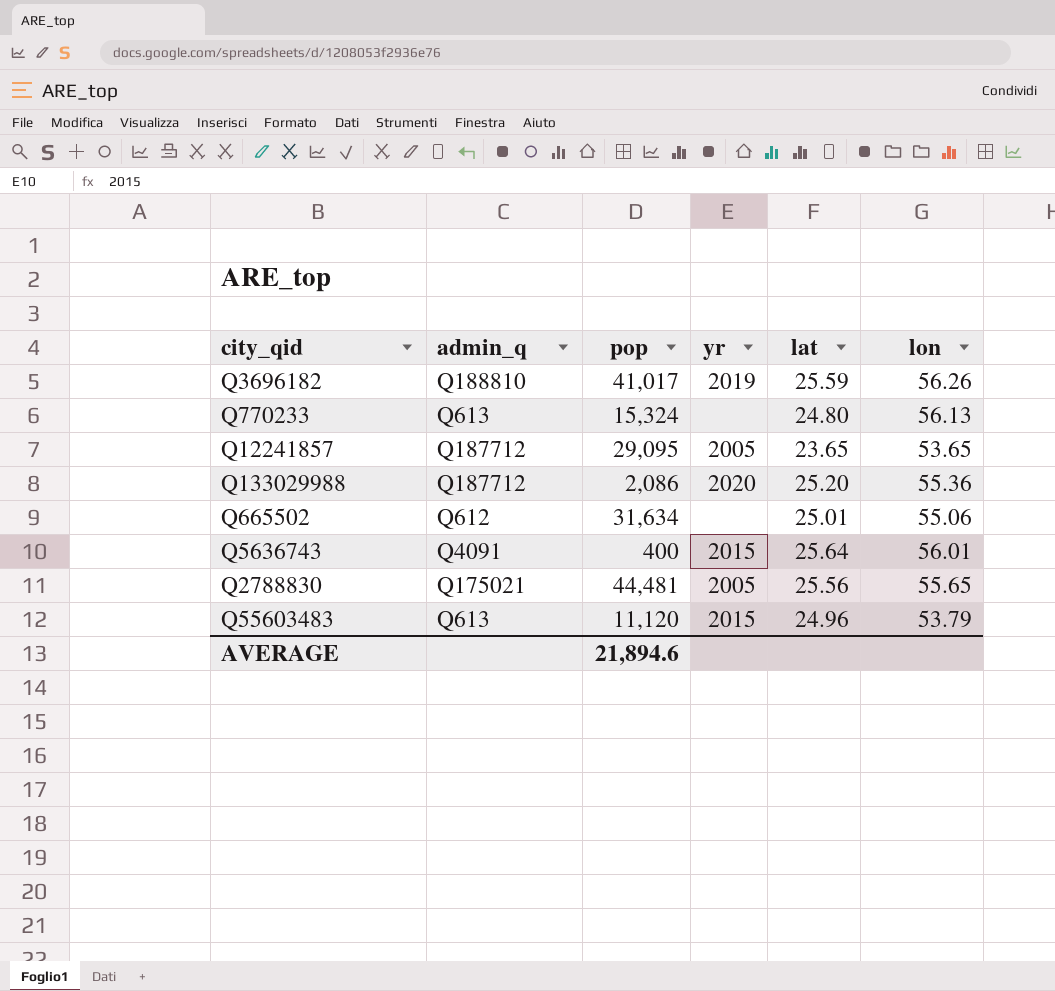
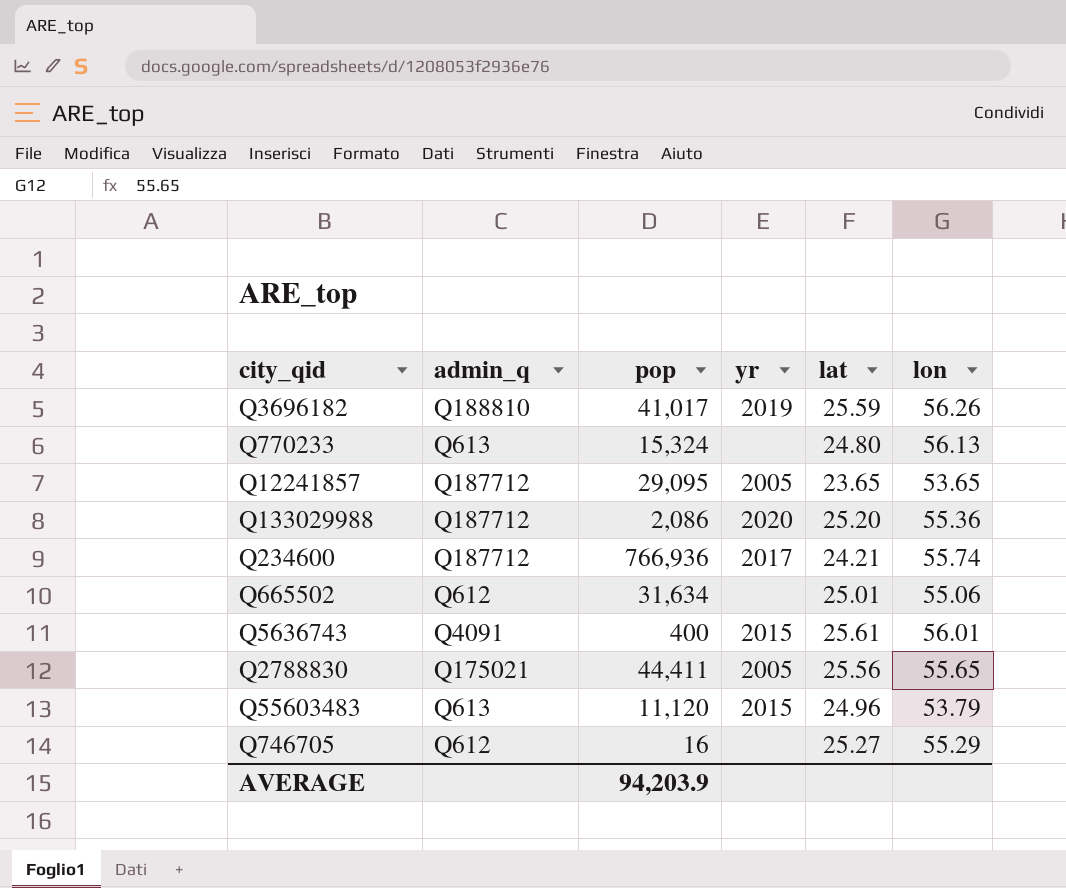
row Q234600: none -> Q187712 | 766,936 | 2017 | 24.21 | 55.74
Q5636743 | lat: 25.64 -> 25.61
Q2788830 | pop: 44,481 -> 44,411
row Q746705: none -> Q612 | 16 | none | 25.27 | 55.29
AVERAGE | pop: 21,894.6 -> 94,203.9

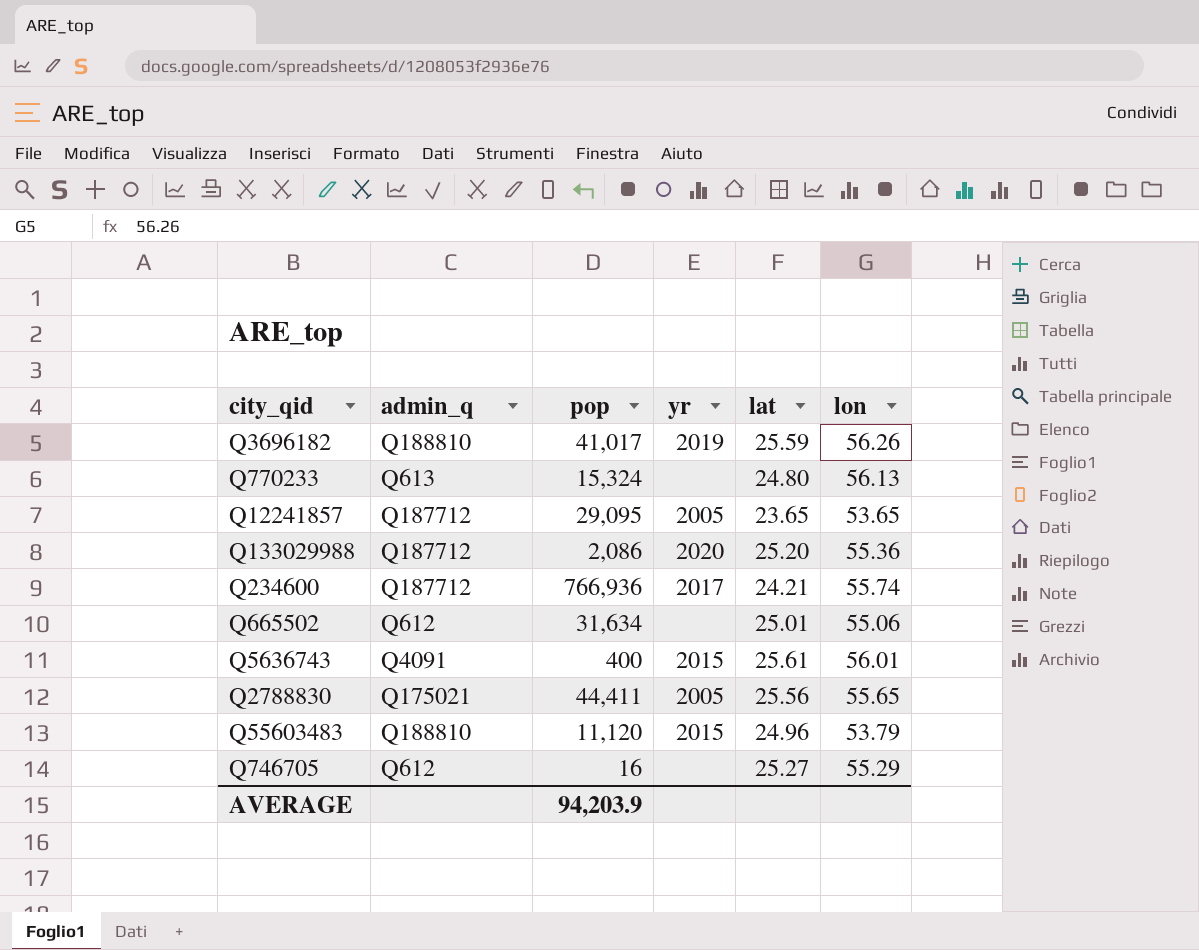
Q55603483 | admin_q: Q613 -> Q188810

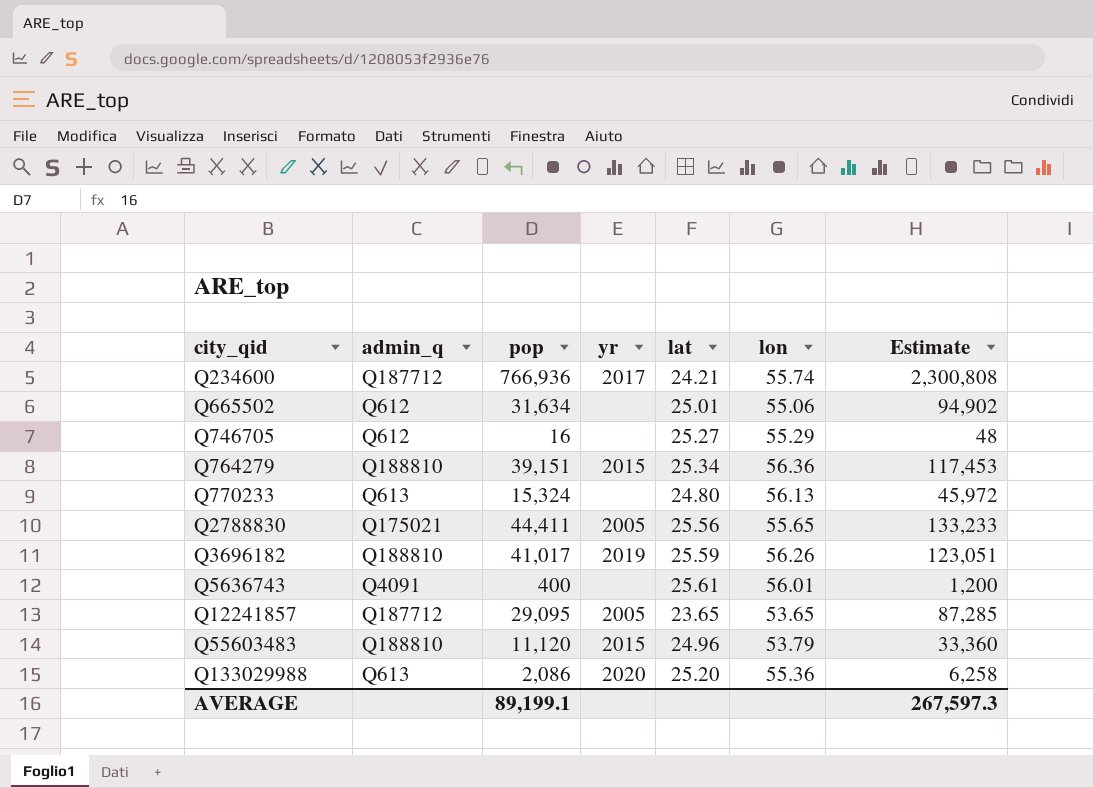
row order: none -> city_qid ascending
column Estimate | formula: none -> [pop] * 3
row Q764279: none -> Q188810 | 39,151 | 2015 | 25.34 | 56.36 | 117,453
Q5636743 | yr: 2015 -> none
Q133029988 | admin_q: Q187712 -> Q613
AVERAGE | pop: 94,203.9 -> 89,199.1

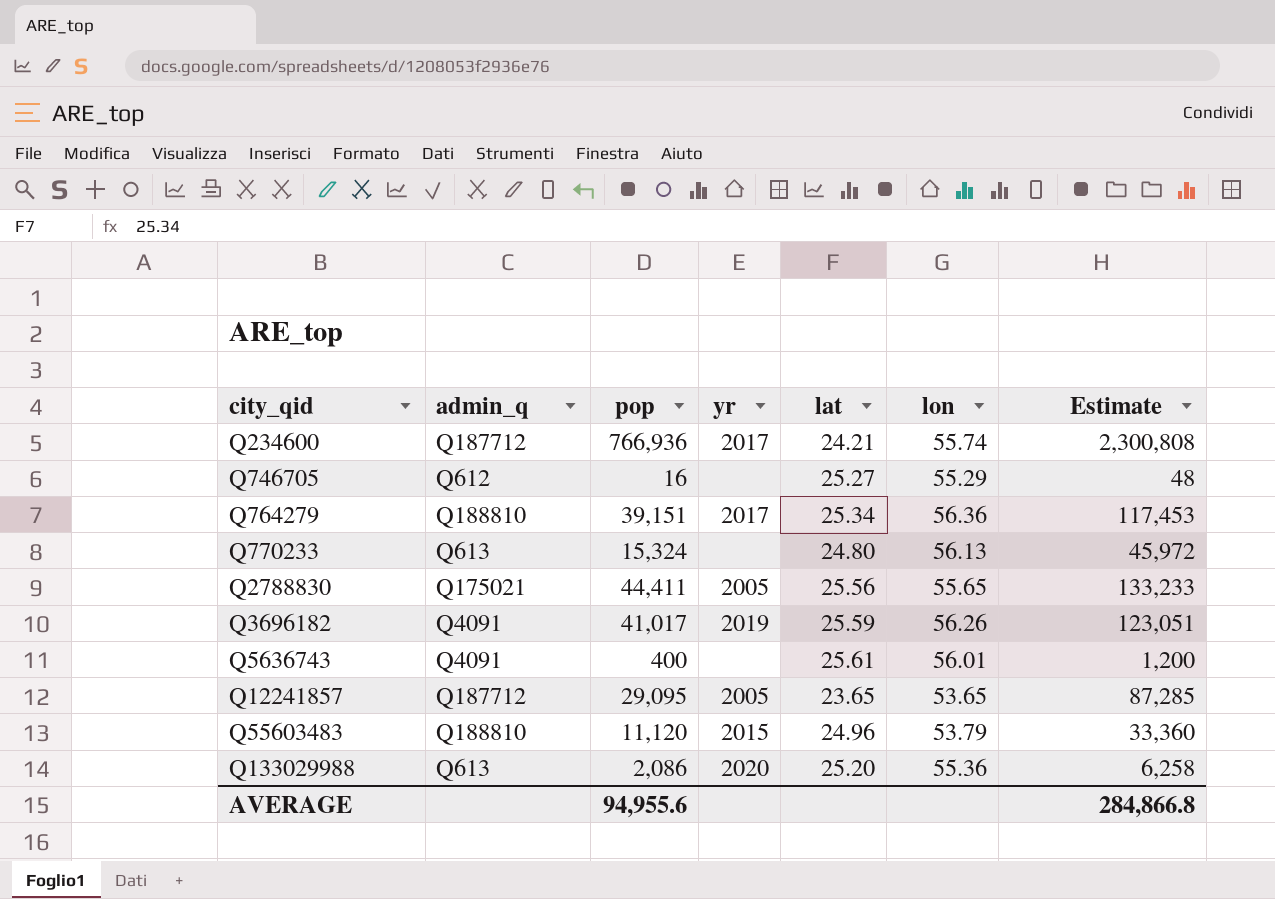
row Q665502: Q612 | 31,634 | none | 25.01 | 55.06 | 94,902 -> none
Q764279 | yr: 2015 -> 2017
Q3696182 | admin_q: Q188810 -> Q4091
AVERAGE | pop: 89,199.1 -> 94,955.6
AVERAGE | Estimate: 267,597.3 -> 284,866.8

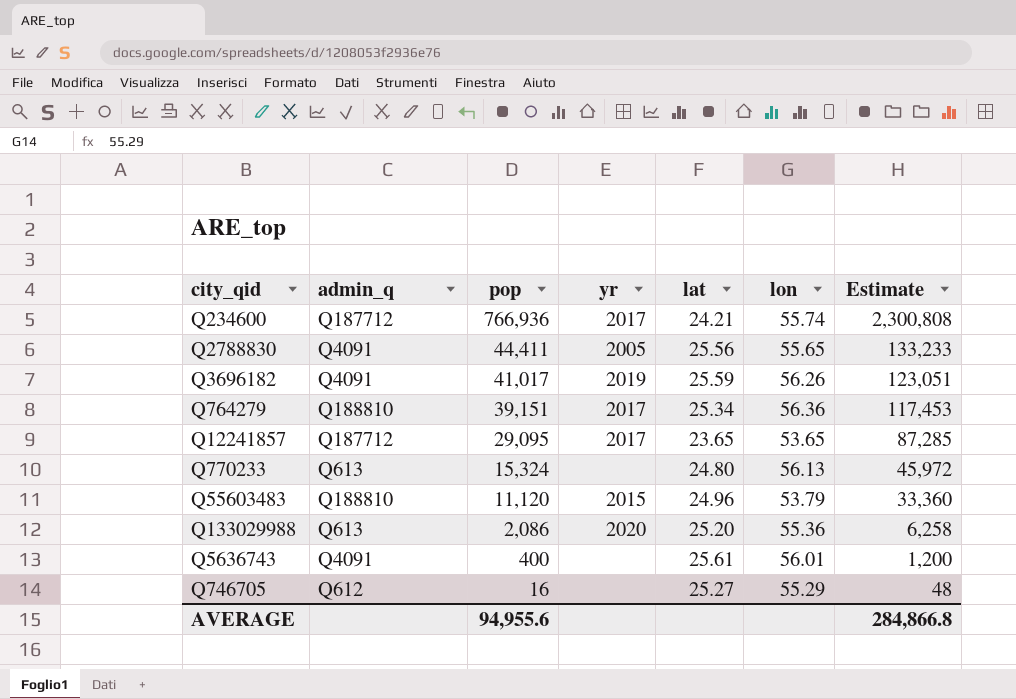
row order: city_qid ascending -> pop descending
Q2788830 | admin_q: Q175021 -> Q4091
Q12241857 | yr: 2005 -> 2017

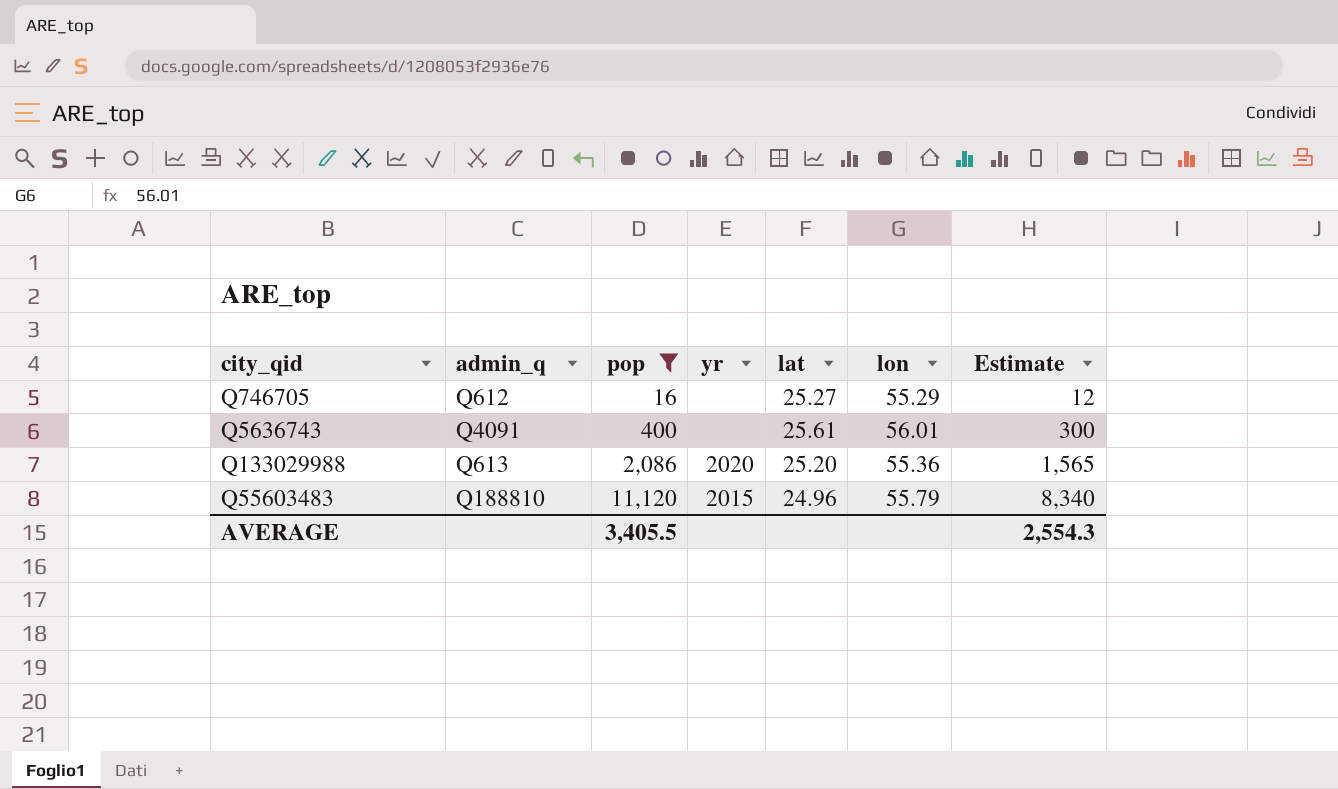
filter: none -> pop <= 11,120
row order: pop descending -> pop ascending
column Estimate | formula: [pop] * 3 -> [pop] * 0.75
Q55603483 | lon: 53.79 -> 55.79
AVERAGE | pop: 94,955.6 -> 3,405.5
AVERAGE | Estimate: 284,866.8 -> 2,554.3

